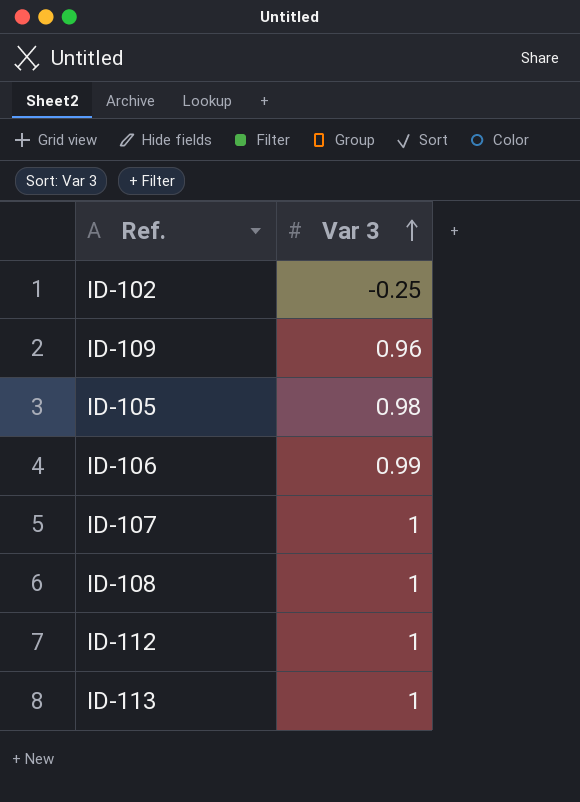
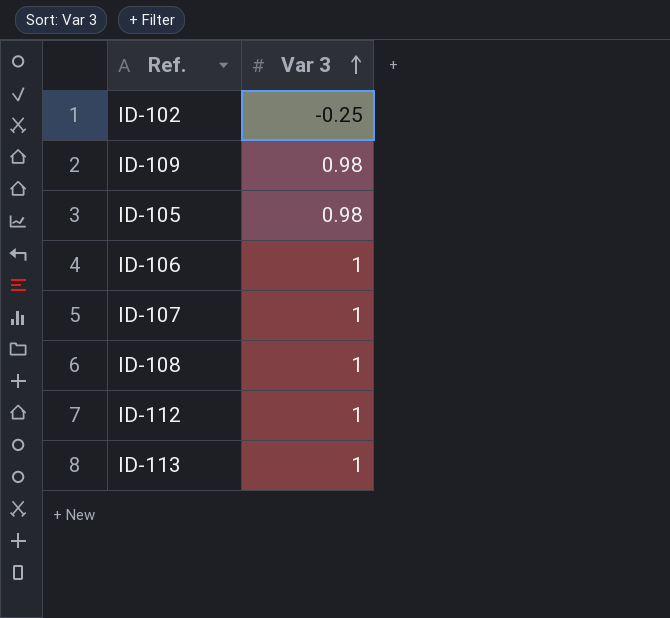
ID-109 | Var 3: 0.96 -> 0.98
ID-106 | Var 3: 0.99 -> 1

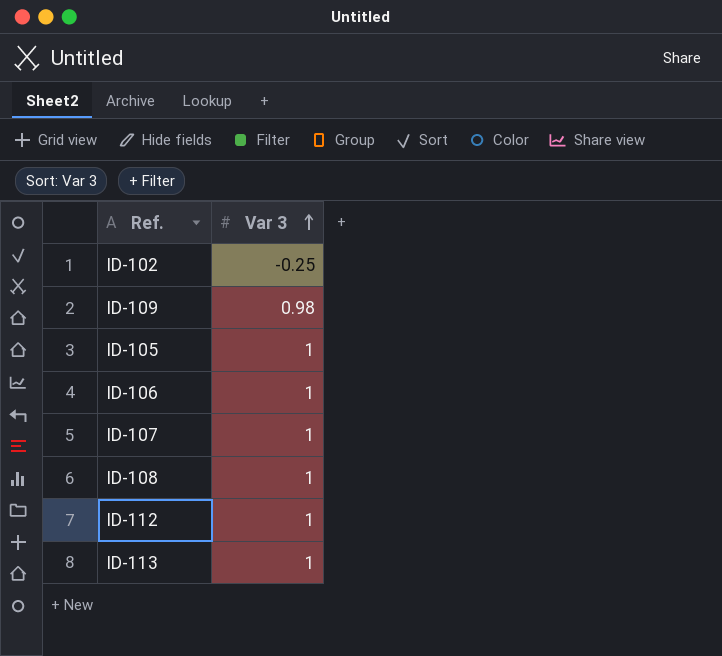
ID-105 | Var 3: 0.98 -> 1

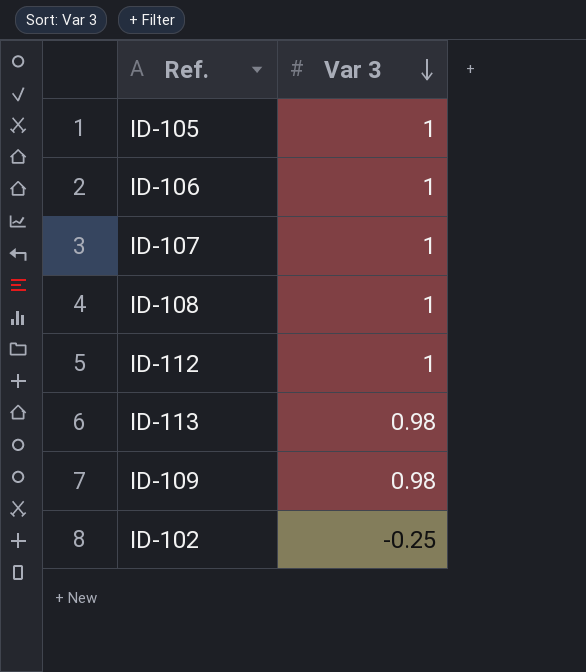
row order: Var 3 ascending -> Var 3 descending
ID-113 | Var 3: 1 -> 0.98

